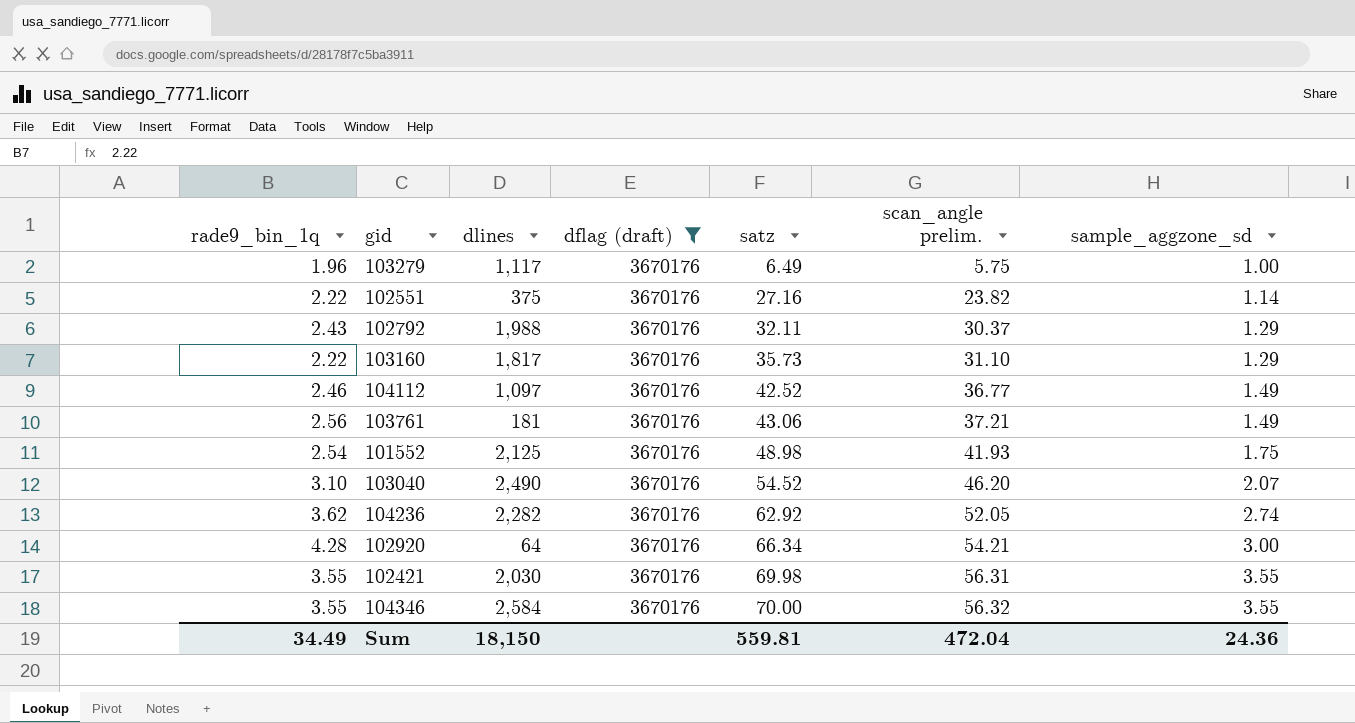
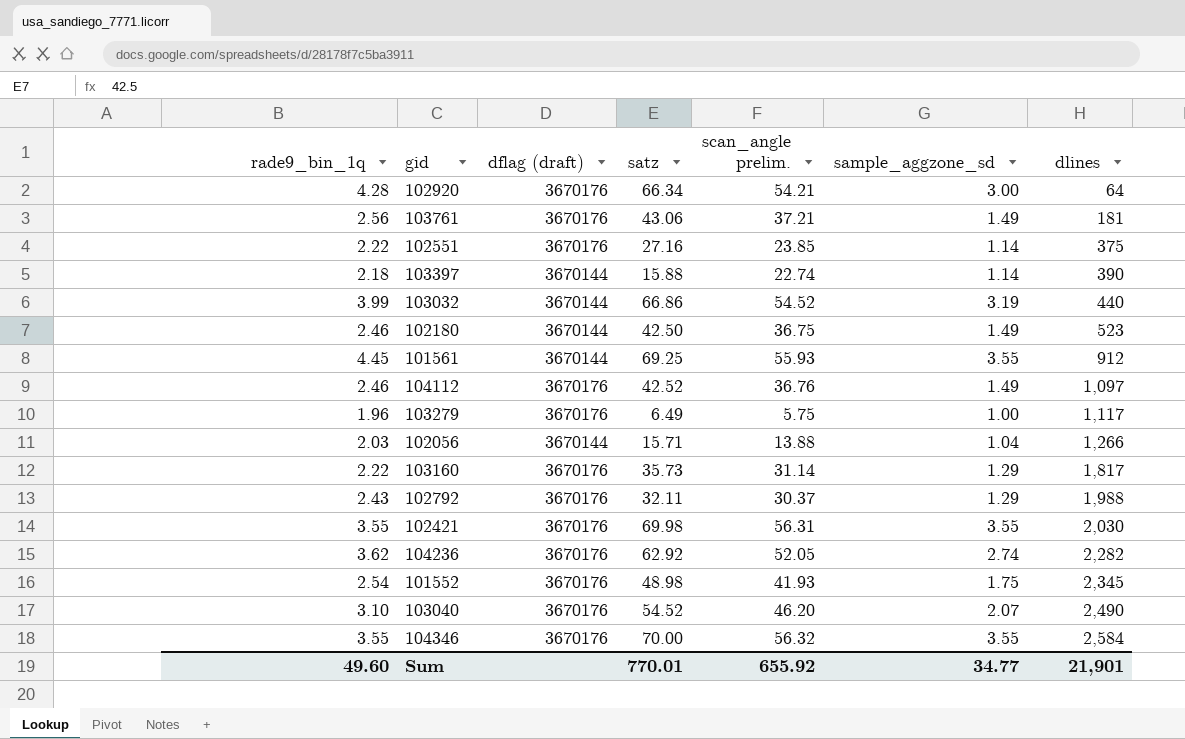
filter: dflag (draft) = 3670176 -> none
row order: satz ascending -> dlines ascending
column dlines | position: 3 -> 7
102551 | scan_angle prelim.: 23.82 -> 23.85
104112 | scan_angle prelim.: 36.77 -> 36.76
103160 | scan_angle prelim.: 31.10 -> 31.14
101552 | dlines: 2,125 -> 2,345
Sum | rade9_bin_1q: 34.49 -> 49.60
Sum | satz: 559.81 -> 770.01
Sum | scan_angle prelim.: 472.04 -> 655.92
Sum | sample_aggzone_sd: 24.36 -> 34.77
Sum | dlines: 18,150 -> 21,901

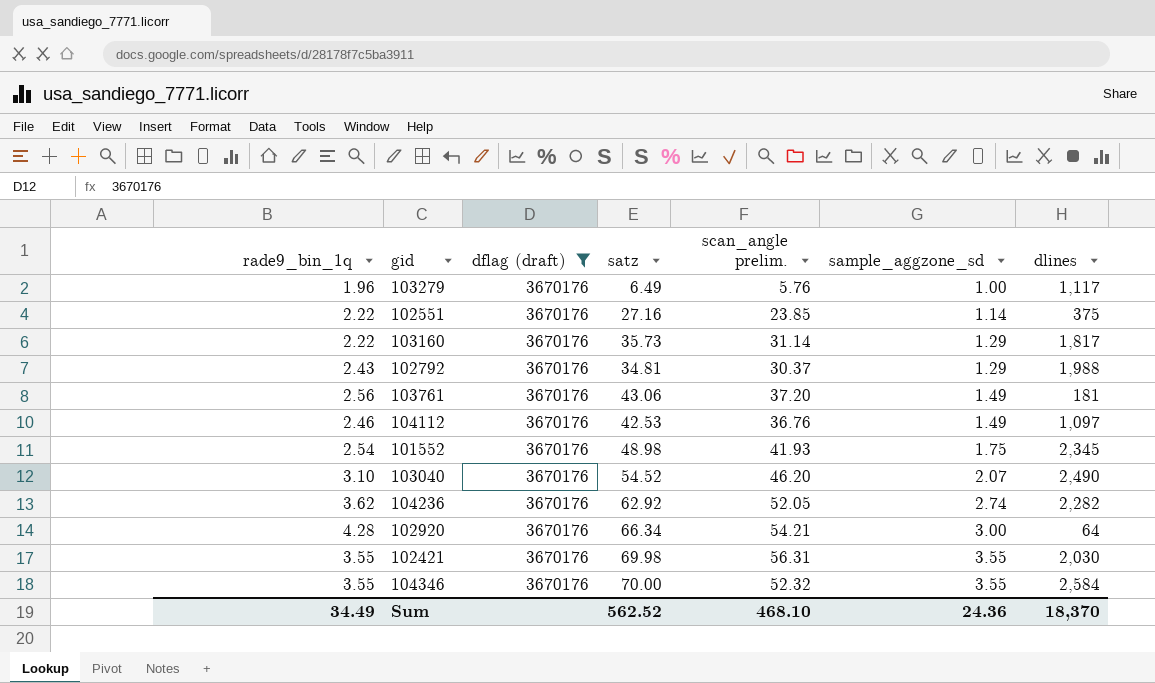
filter: none -> dflag (draft) = 3670176
row order: dlines ascending -> sample_aggzone_sd ascending
103279 | scan_angle prelim.: 5.75 -> 5.76
102792 | satz: 32.11 -> 34.81
103761 | scan_angle prelim.: 37.21 -> 37.20
104112 | satz: 42.52 -> 42.53
104346 | scan_angle prelim.: 56.32 -> 52.32
Sum | rade9_bin_1q: 49.60 -> 34.49
Sum | satz: 770.01 -> 562.52
Sum | scan_angle prelim.: 655.92 -> 468.10
Sum | sample_aggzone_sd: 34.77 -> 24.36
Sum | dlines: 21,901 -> 18,370

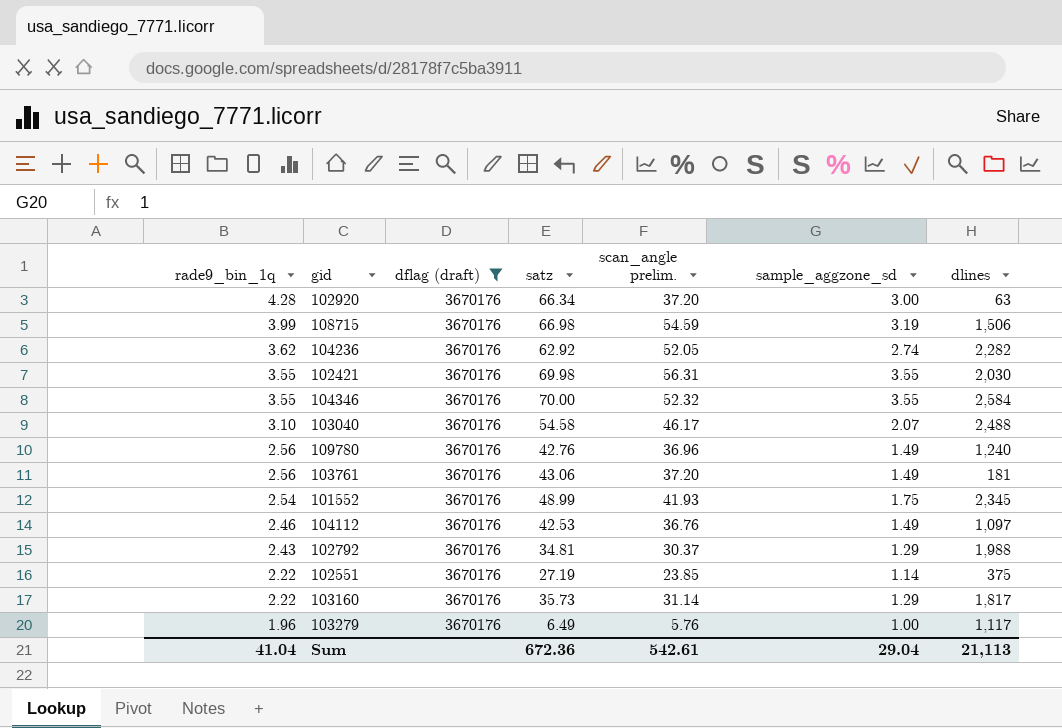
row order: sample_aggzone_sd ascending -> rade9_bin_1q descending
102920 | scan_angle prelim.: 54.21 -> 37.20
102920 | dlines: 64 -> 63
row 108715: none -> 3.99 | 3670176 | 66.98 | 54.59 | 3.19 | 1,506
103040 | satz: 54.52 -> 54.58
103040 | scan_angle prelim.: 46.20 -> 46.17
103040 | dlines: 2,490 -> 2,488
row 109780: none -> 2.56 | 3670176 | 42.76 | 36.96 | 1.49 | 1,240
101552 | satz: 48.98 -> 48.99
102551 | satz: 27.16 -> 27.19
Sum | rade9_bin_1q: 34.49 -> 41.04
Sum | satz: 562.52 -> 672.36
Sum | scan_angle prelim.: 468.10 -> 542.61
Sum | sample_aggzone_sd: 24.36 -> 29.04
Sum | dlines: 18,370 -> 21,113

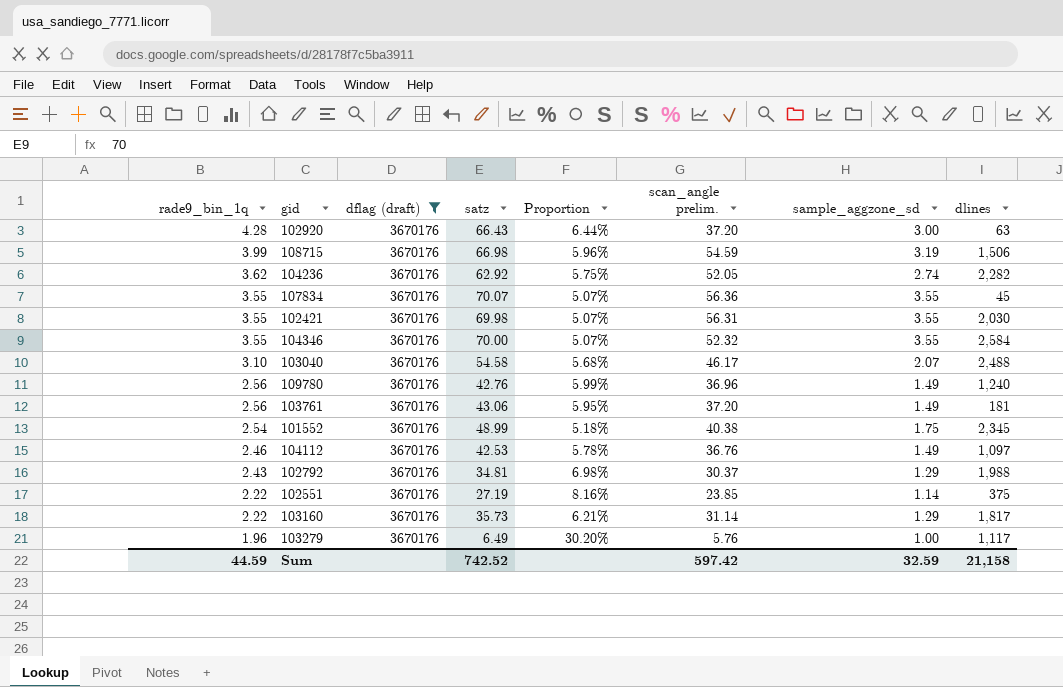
column Proportion | formula: none -> [rade9_bin_1q] / [satz]
102920 | satz: 66.34 -> 66.43
row 107834: none -> 3.55 | 3670176 | 70.07 | 5.07% | 56.36 | 3.55 | 45
101552 | scan_angle prelim.: 41.93 -> 40.38
Sum | rade9_bin_1q: 41.04 -> 44.59
Sum | satz: 672.36 -> 742.52
Sum | scan_angle prelim.: 542.61 -> 597.42
Sum | sample_aggzone_sd: 29.04 -> 32.59
Sum | dlines: 21,113 -> 21,158

